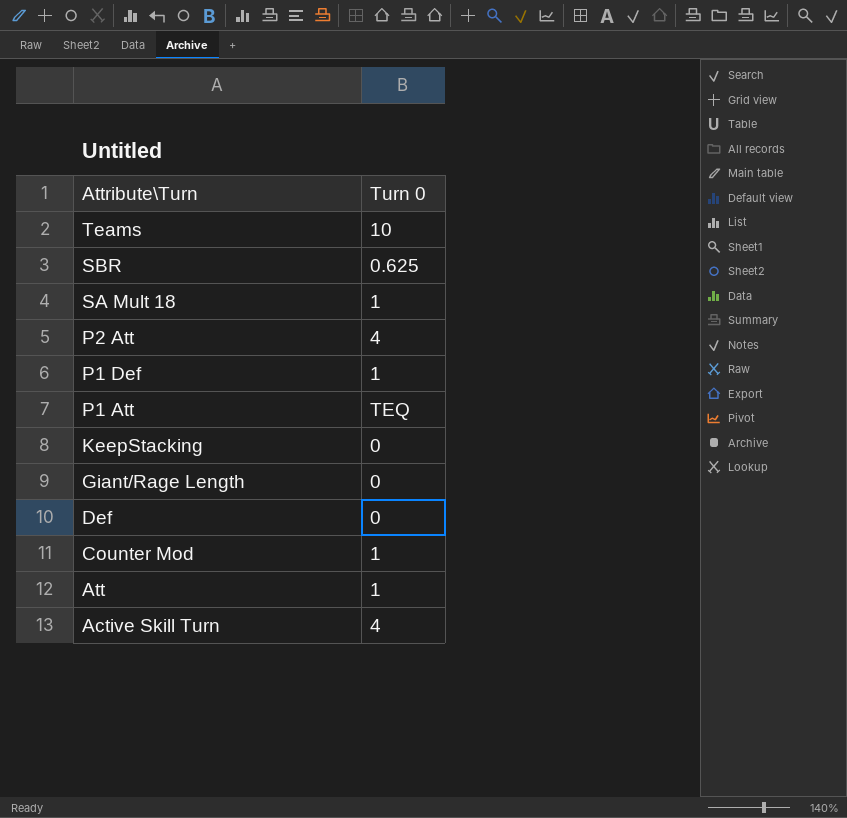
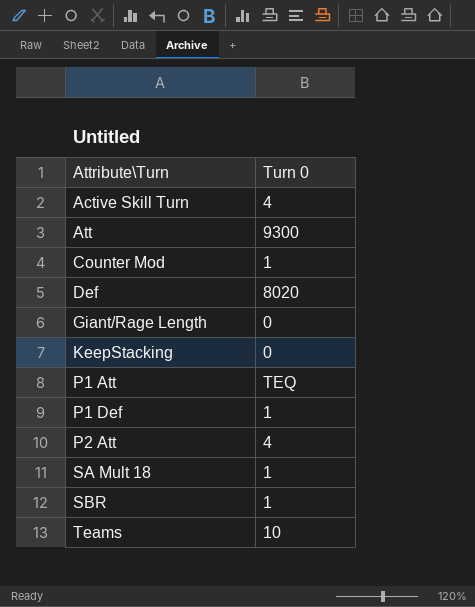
row order: Attribute\Turn descending -> Attribute\Turn ascending
Att | Turn 0: 1 -> 9300
Def | Turn 0: 0 -> 8020
SBR | Turn 0: 0.625 -> 1

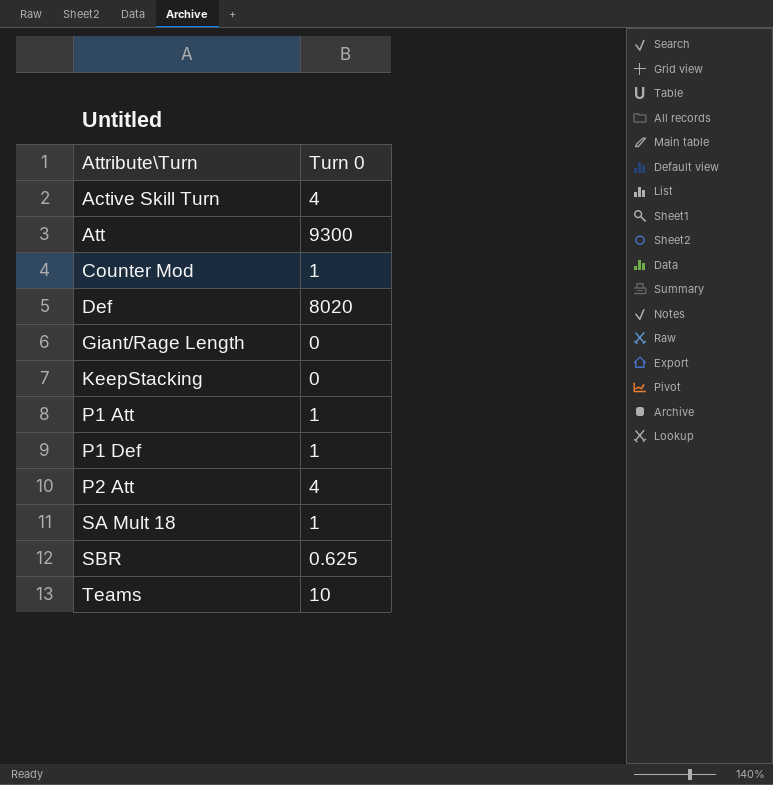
P1 Att | Turn 0: TEQ -> 1
SBR | Turn 0: 1 -> 0.625

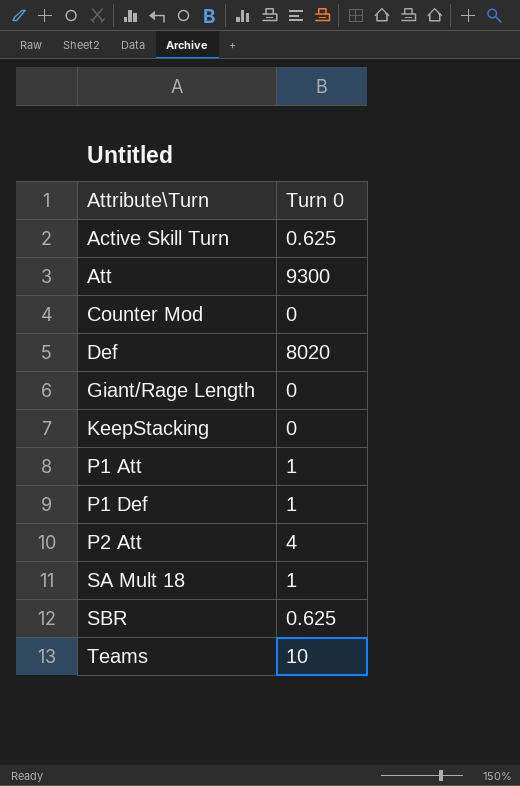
Active Skill Turn | Turn 0: 4 -> 0.625
Counter Mod | Turn 0: 1 -> 0

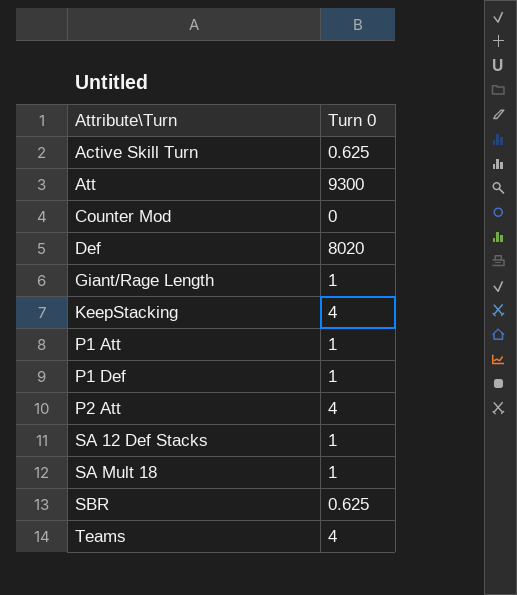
Giant/Rage Length | Turn 0: 0 -> 1
KeepStacking | Turn 0: 0 -> 4
row SA 12 Def Stacks: none -> 1
Teams | Turn 0: 10 -> 4

